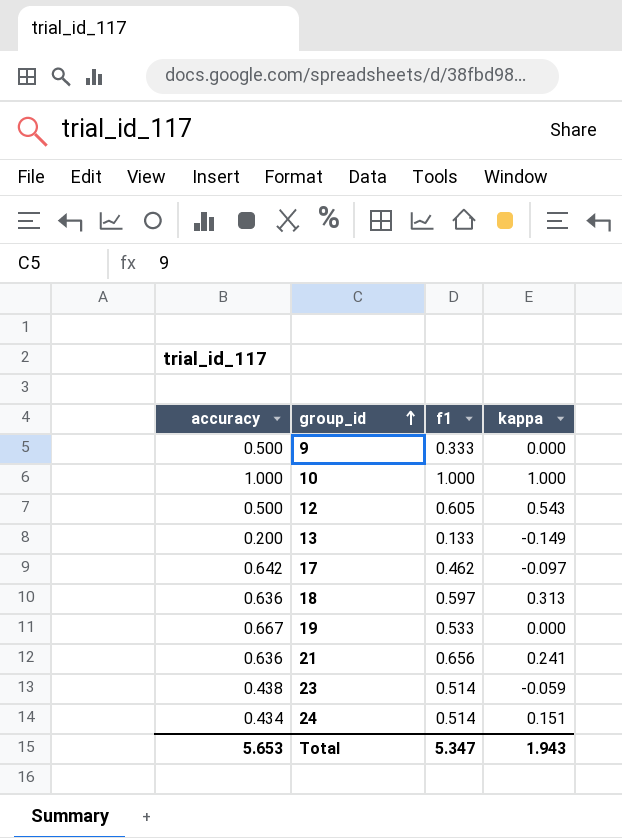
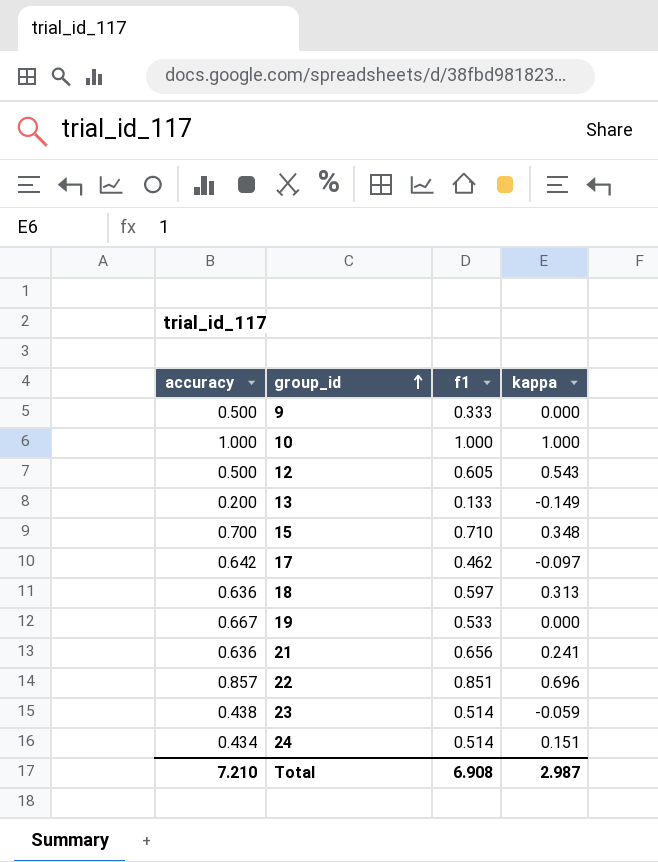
row 15: none -> 0.700 | 0.710 | 0.348
row 22: none -> 0.857 | 0.851 | 0.696
Total | accuracy: 5.653 -> 7.210
Total | f1: 5.347 -> 6.908
Total | kappa: 1.943 -> 2.987

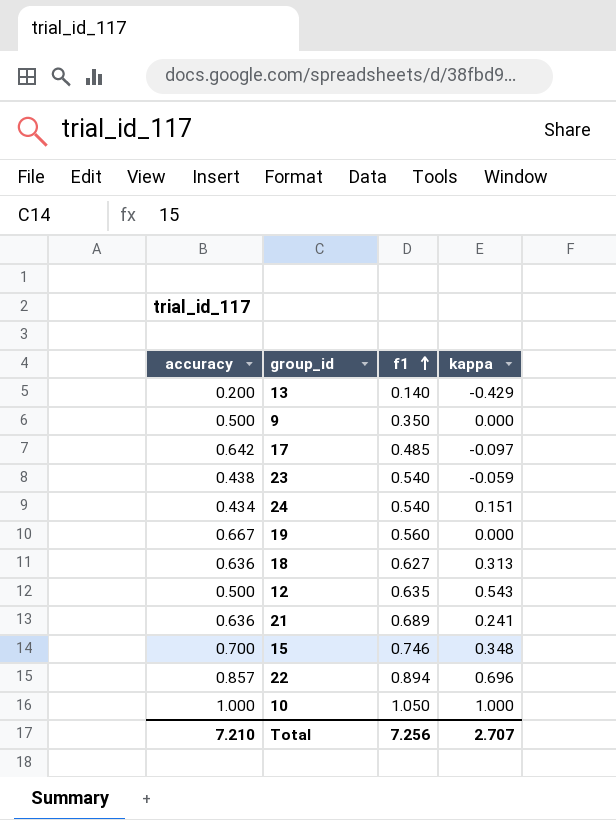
row order: group_id ascending -> f1 ascending
13 | f1: 0.133 -> 0.140
13 | kappa: -0.149 -> -0.429
9 | f1: 0.333 -> 0.350
17 | f1: 0.462 -> 0.485
23 | f1: 0.514 -> 0.540
24 | f1: 0.514 -> 0.540
19 | f1: 0.533 -> 0.560
18 | f1: 0.597 -> 0.627
12 | f1: 0.605 -> 0.635
21 | f1: 0.656 -> 0.689
15 | f1: 0.710 -> 0.746
22 | f1: 0.851 -> 0.894
10 | f1: 1.000 -> 1.050
Total | f1: 6.908 -> 7.256
Total | kappa: 2.987 -> 2.707

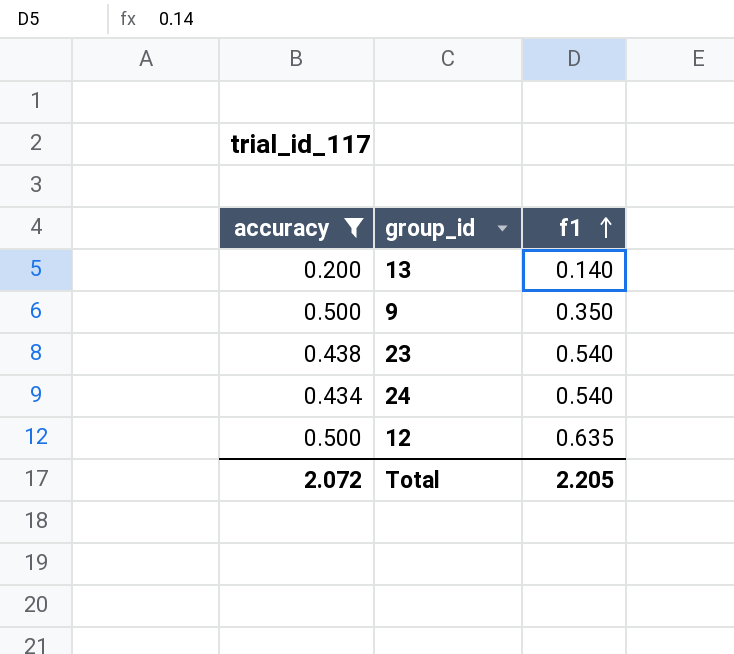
filter: none -> accuracy <= 0.500
column kappa | position: 4 -> none
Total | accuracy: 7.210 -> 2.072
Total | f1: 7.256 -> 2.205

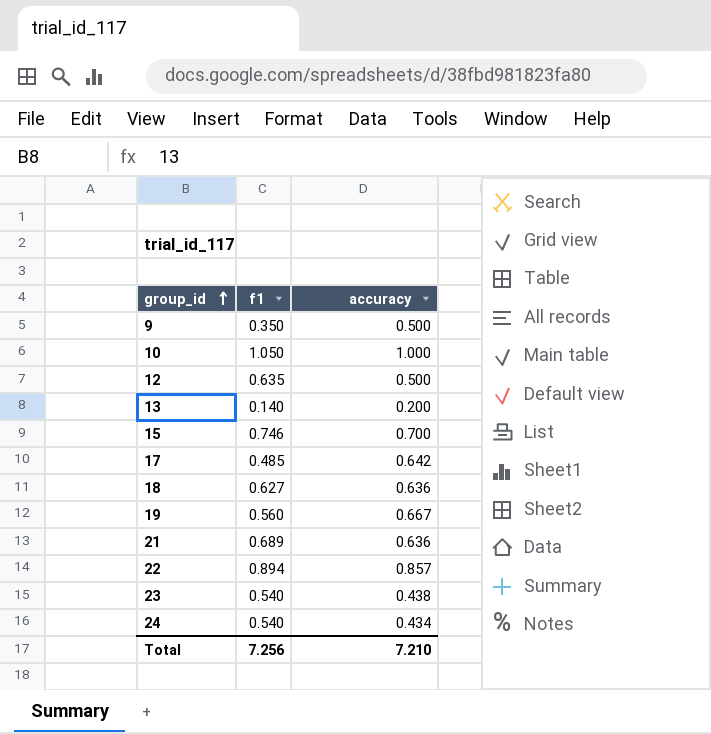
filter: accuracy <= 0.500 -> none
row order: f1 ascending -> group_id ascending
column accuracy | position: 1 -> 3
Total | f1: 2.205 -> 7.256
Total | accuracy: 2.072 -> 7.210

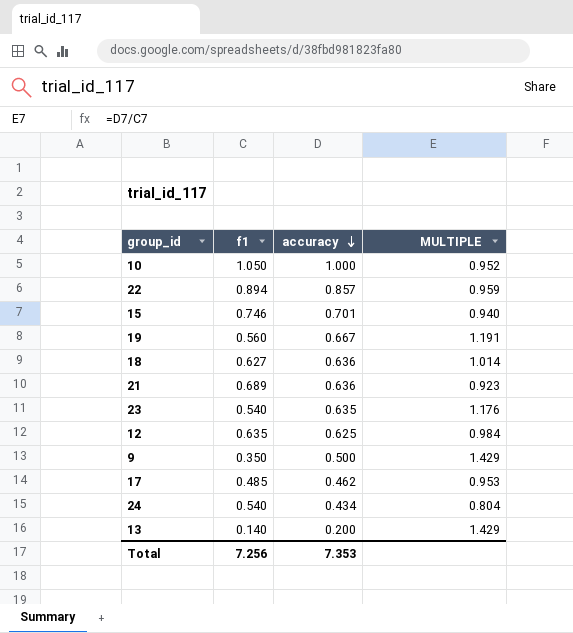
row order: group_id ascending -> accuracy descending
column MULTIPLE | formula: none -> [accuracy] / [f1]
15 | accuracy: 0.700 -> 0.701
23 | accuracy: 0.438 -> 0.635
12 | accuracy: 0.500 -> 0.625
17 | accuracy: 0.642 -> 0.462
Total | accuracy: 7.210 -> 7.353

